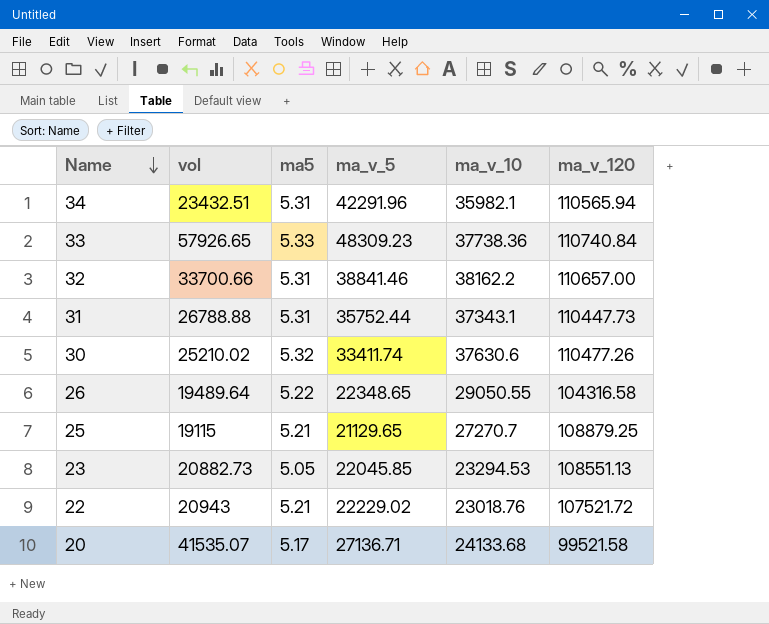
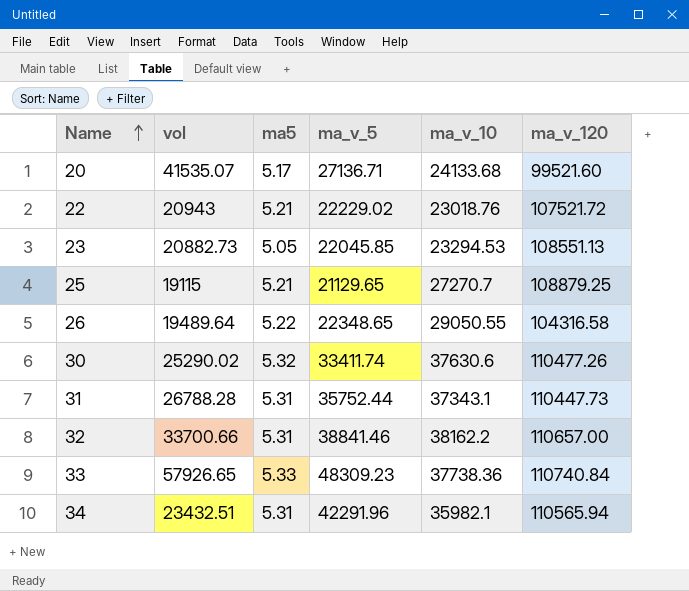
row order: Name descending -> Name ascending
20 | ma_v_120: 99521.58 -> 99521.60
30 | vol: 25210.02 -> 25290.02
31 | vol: 26788.88 -> 26788.28

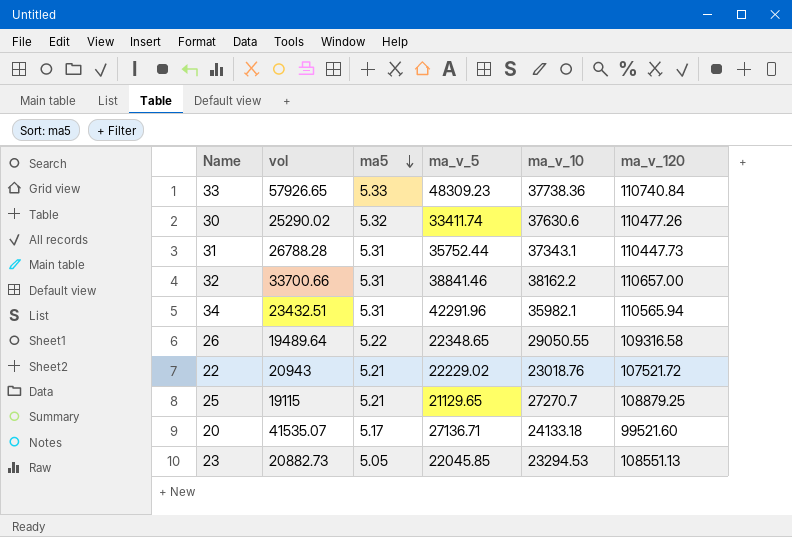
row order: Name ascending -> ma5 descending
26 | ma_v_120: 104316.58 -> 109316.58
20 | ma_v_10: 24133.68 -> 24133.18

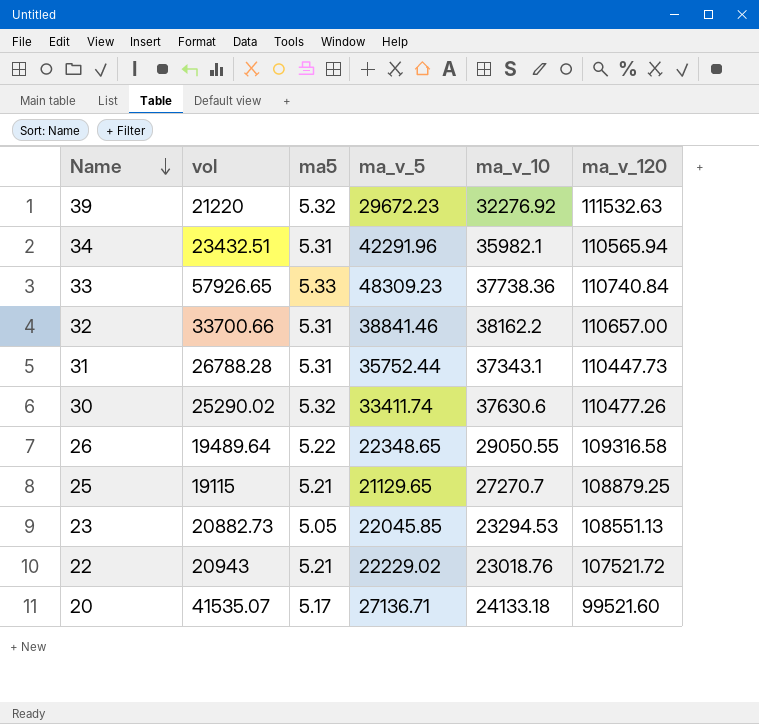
row order: ma5 descending -> Name descending
row 39: none -> 21220 | 5.32 | 29672.23 | 32276.92 | 111532.63

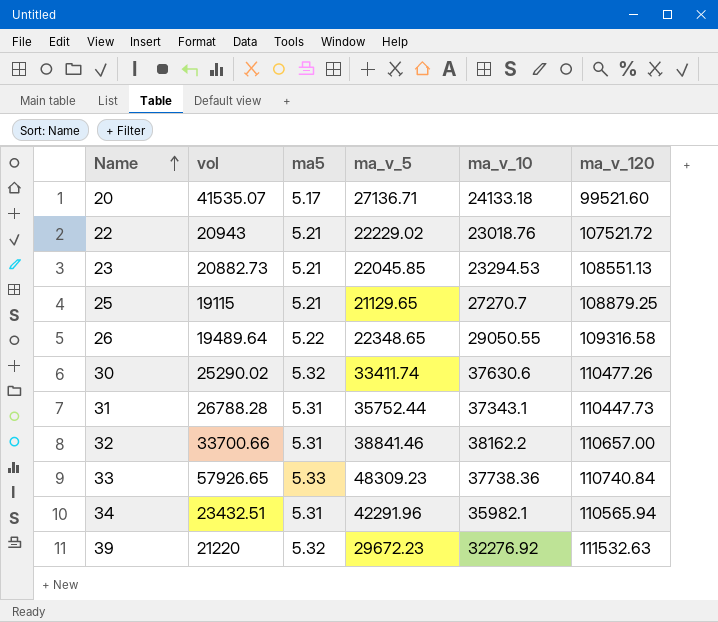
row order: Name descending -> Name ascending
23 | ma5: 5.05 -> 5.21

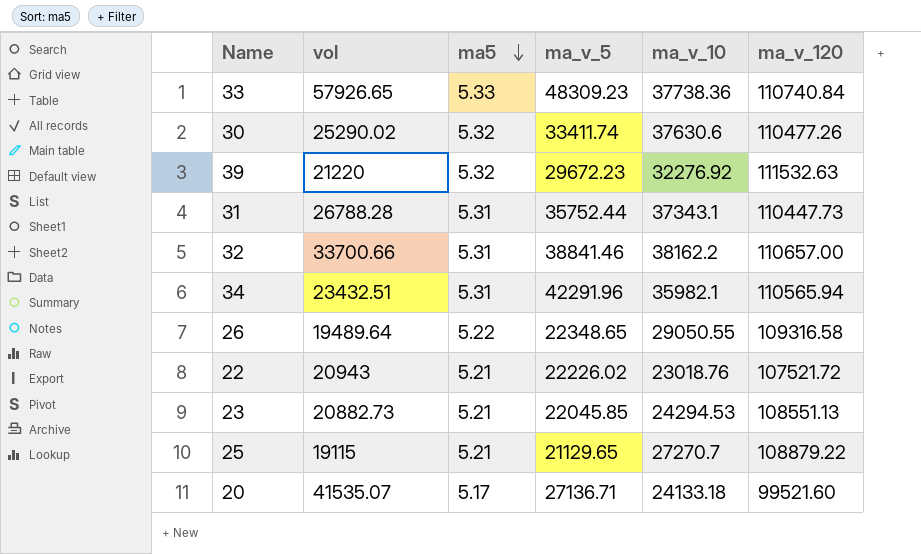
row order: Name ascending -> ma5 descending
22 | ma_v_5: 22229.02 -> 22226.02
23 | ma_v_10: 23294.53 -> 24294.53
25 | ma_v_120: 108879.25 -> 108879.22

